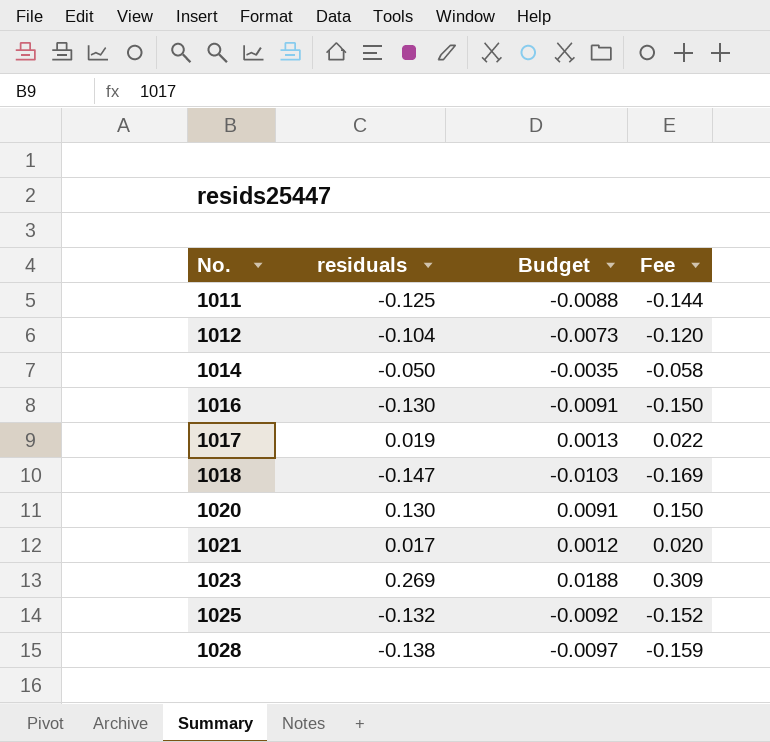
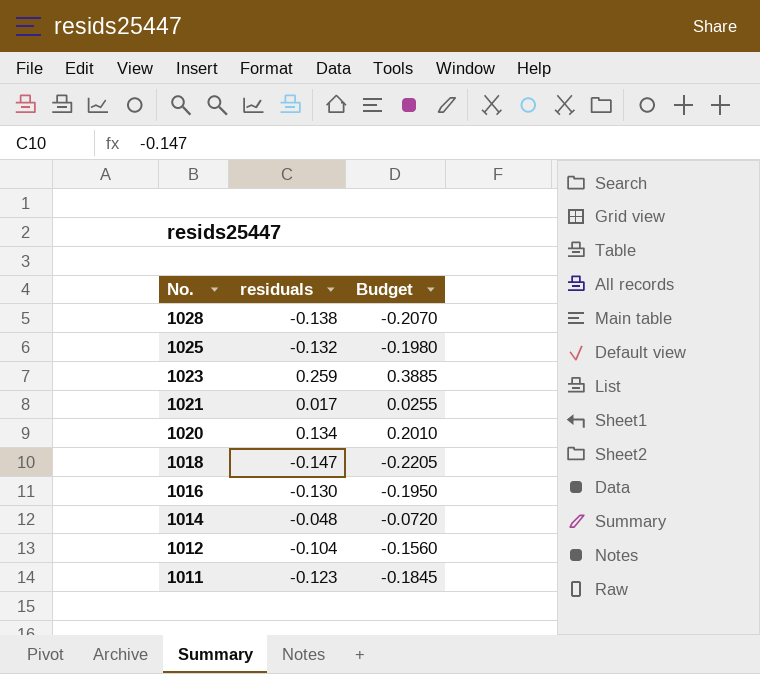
row order: No. ascending -> No. descending
column Fee | formula: [residuals] * 1.15 -> none
column Budget | formula: [residuals] * 0.07 -> [residuals] * 1.5
row 1017: 0.019 | 0.0013 | 0.022 -> none
1023 | residuals: 0.269 -> 0.259
1020 | residuals: 0.130 -> 0.134
1014 | residuals: -0.050 -> -0.048
1011 | residuals: -0.125 -> -0.123

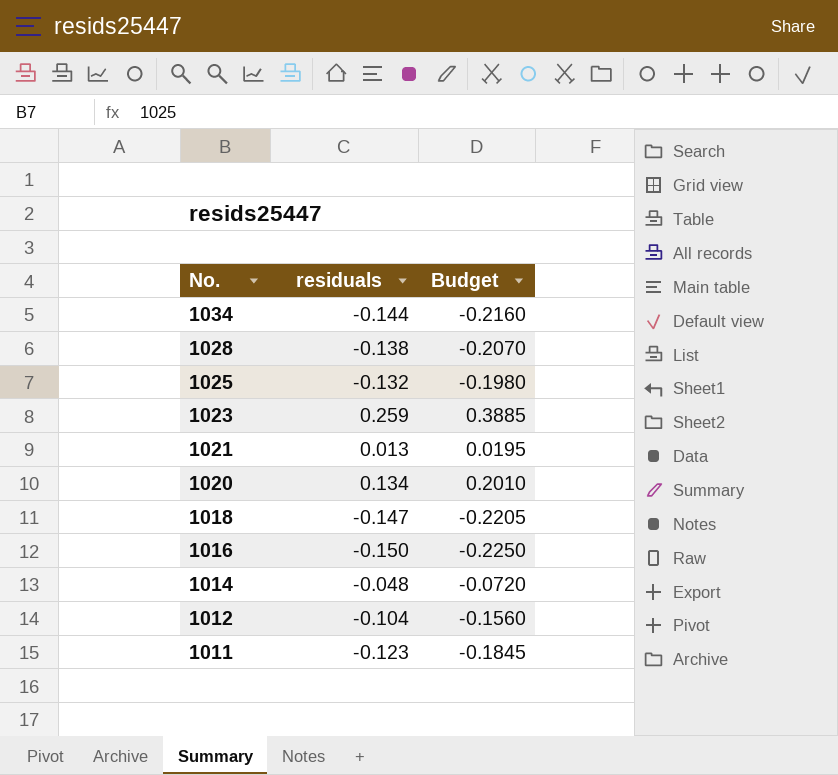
row 1034: none -> -0.144 | -0.2160
1021 | residuals: 0.017 -> 0.013
1021 | Budget: 0.0255 -> 0.0195
1016 | residuals: -0.130 -> -0.150
1016 | Budget: -0.1950 -> -0.2250

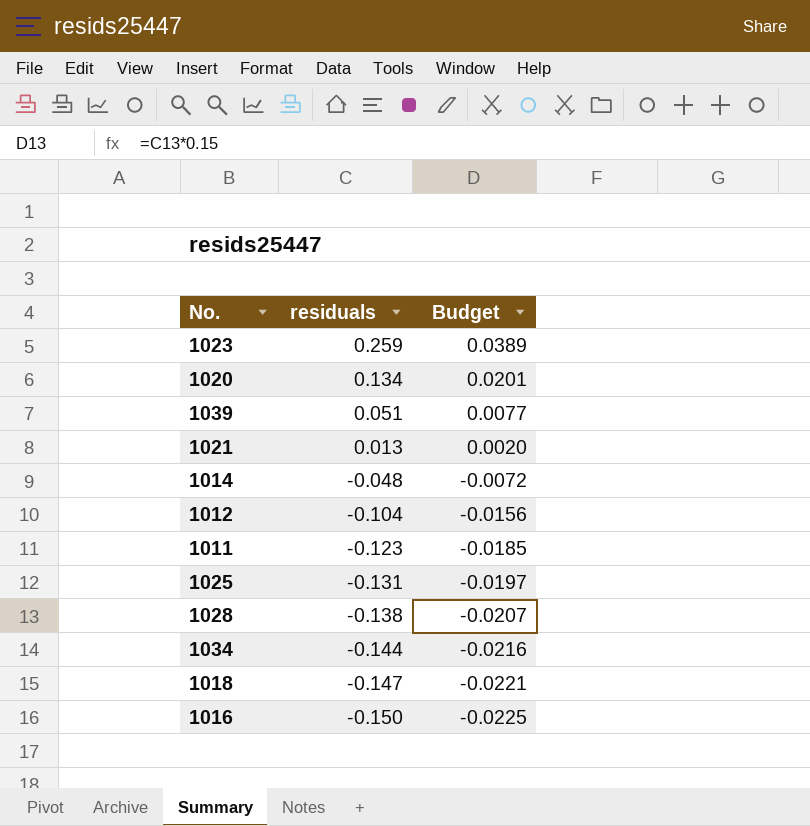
row order: No. descending -> residuals descending
column Budget | formula: [residuals] * 1.5 -> [residuals] * 0.15
row 1039: none -> 0.051 | 0.0077
1025 | residuals: -0.132 -> -0.131

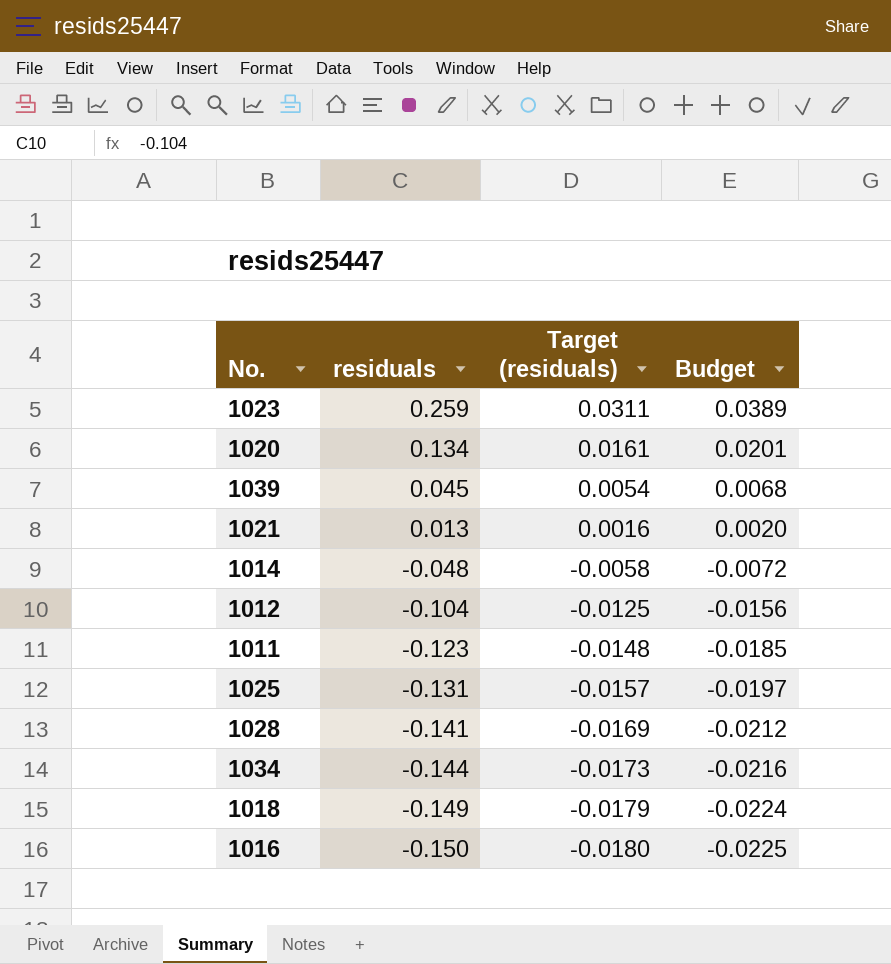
column Target (residuals) | formula: none -> [residuals] * 0.12
1039 | residuals: 0.051 -> 0.045
1039 | Budget: 0.0077 -> 0.0068
1028 | residuals: -0.138 -> -0.141
1028 | Budget: -0.0207 -> -0.0212
1018 | residuals: -0.147 -> -0.149
1018 | Budget: -0.0221 -> -0.0224

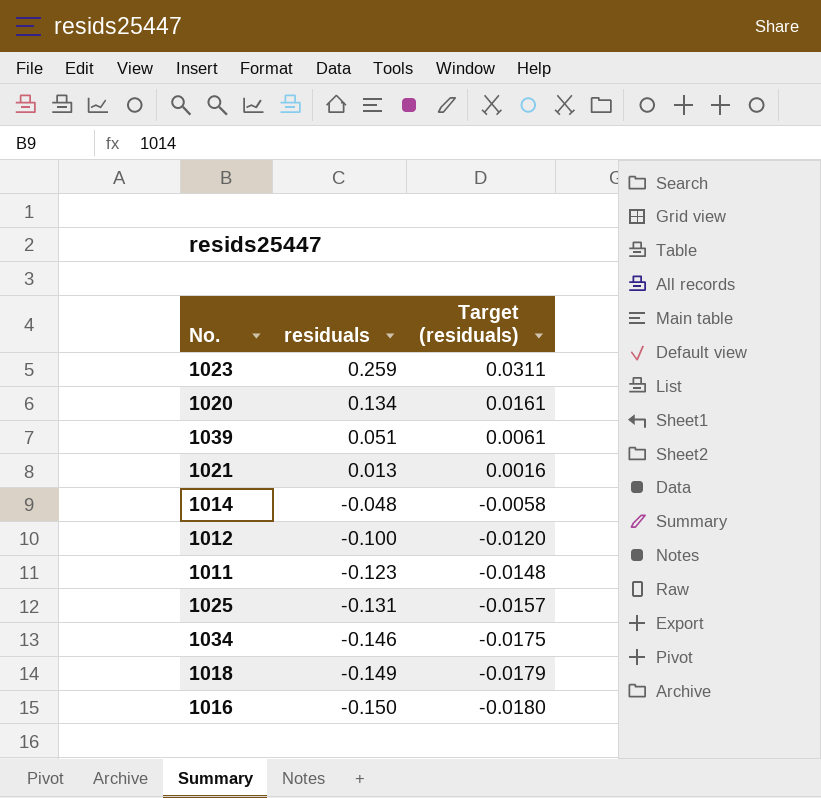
column Budget | formula: [residuals] * 0.15 -> none
row 1028: -0.141 | -0.0169 | -0.0212 -> none
1039 | residuals: 0.045 -> 0.051
1039 | Target (residuals): 0.0054 -> 0.0061
1012 | residuals: -0.104 -> -0.100
1012 | Target (residuals): -0.0125 -> -0.0120
1034 | residuals: -0.144 -> -0.146
1034 | Target (residuals): -0.0173 -> -0.0175

